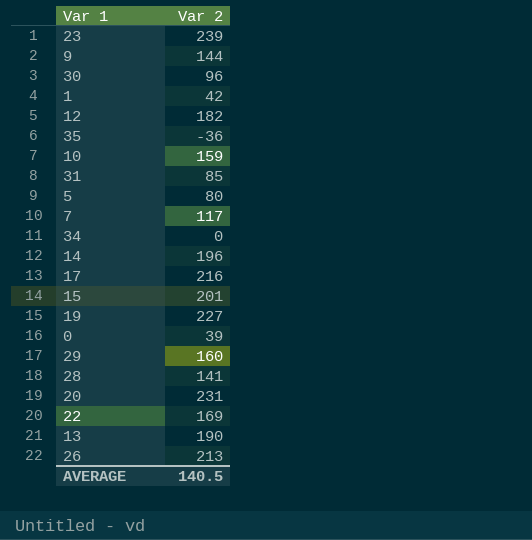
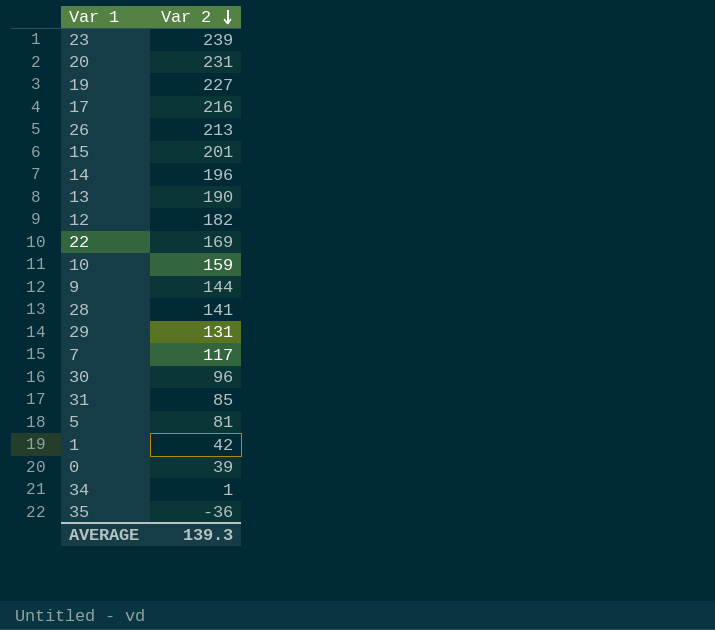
row order: none -> Var 2 descending
29 | Var 2: 160 -> 131
5 | Var 2: 80 -> 81
34 | Var 2: 0 -> 1
AVERAGE | Var 2: 140.5 -> 139.3

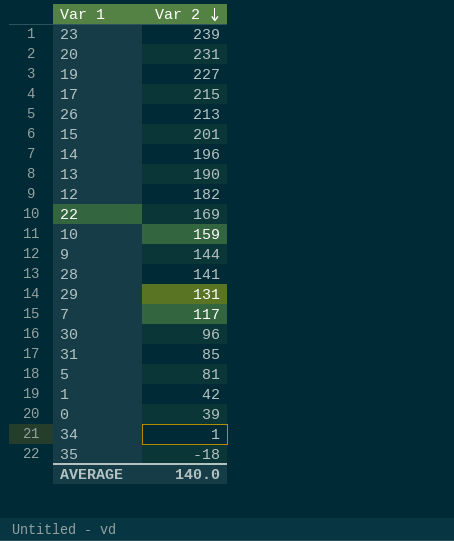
17 | Var 2: 216 -> 215
35 | Var 2: -36 -> -18
AVERAGE | Var 2: 139.3 -> 140.0

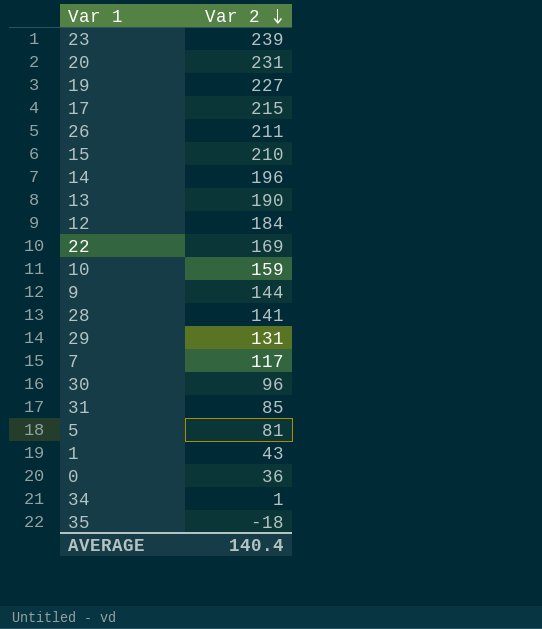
26 | Var 2: 213 -> 211
15 | Var 2: 201 -> 210
12 | Var 2: 182 -> 184
1 | Var 2: 42 -> 43
0 | Var 2: 39 -> 36
AVERAGE | Var 2: 140.0 -> 140.4

